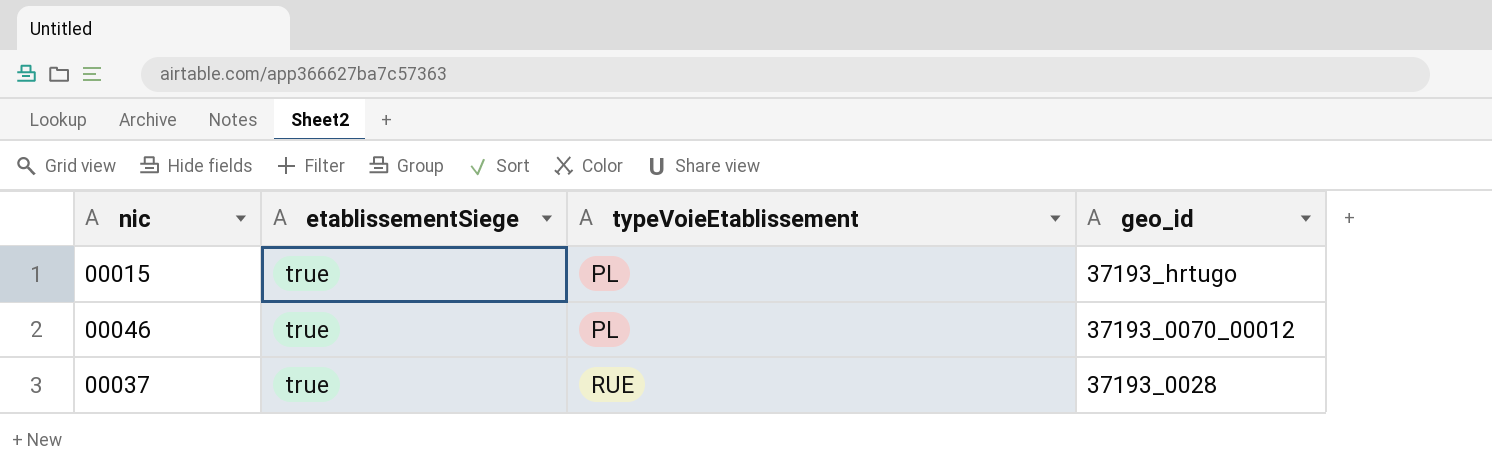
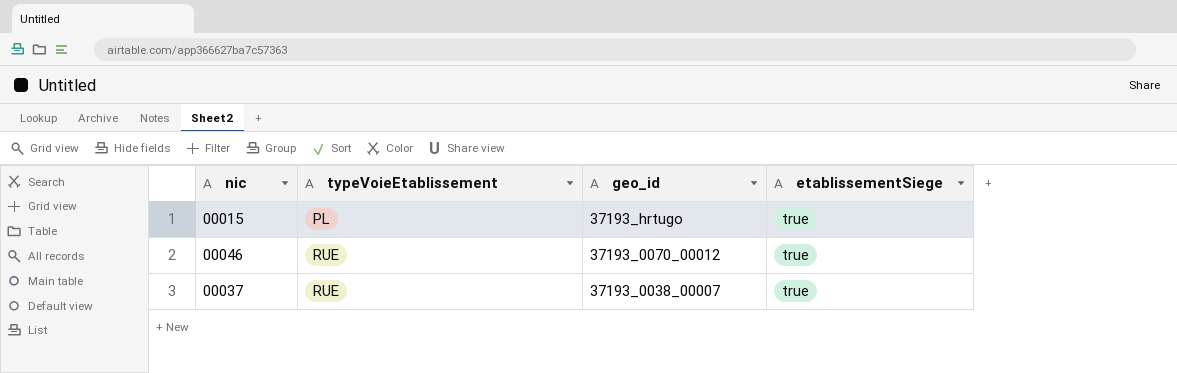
column etablissementSiege | position: 2 -> 4
00046 | typeVoieEtablissement: PL -> RUE
00037 | geo_id: 37193_0028 -> 37193_0038_00007

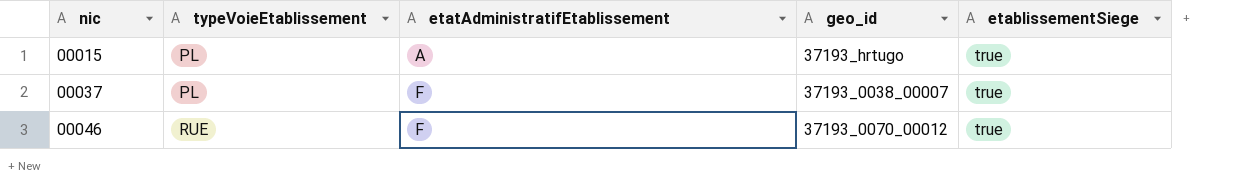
row order: typeVoieEtablissement ascending -> nic ascending
column etatAdministratifEtablissement | position: none -> 3
00037 | typeVoieEtablissement: RUE -> PL

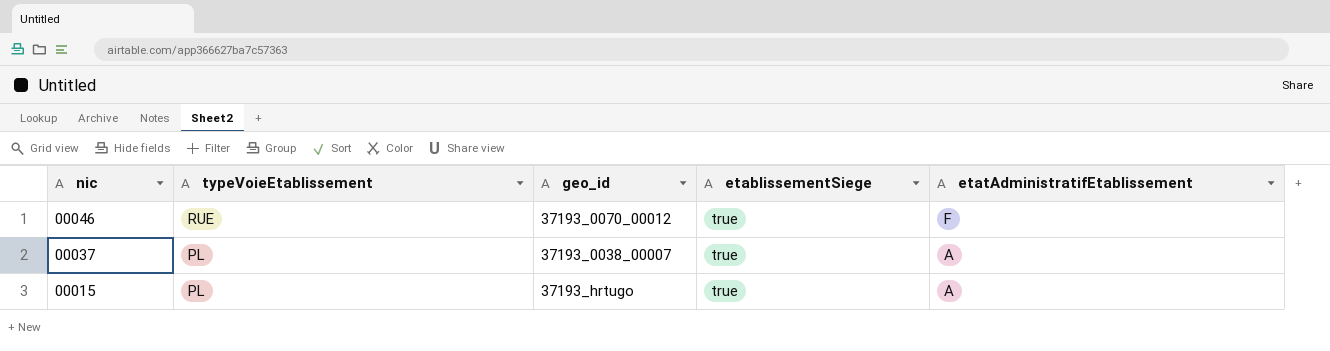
row order: nic ascending -> nic descending
column etatAdministratifEtablissement | position: 3 -> 5
00037 | etatAdministratifEtablissement: F -> A

